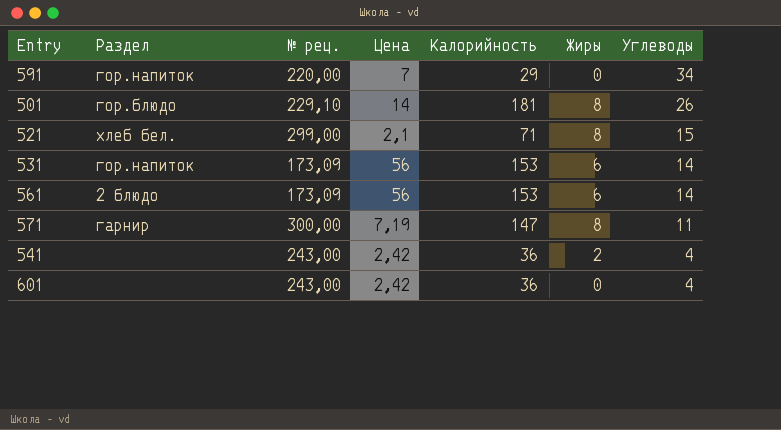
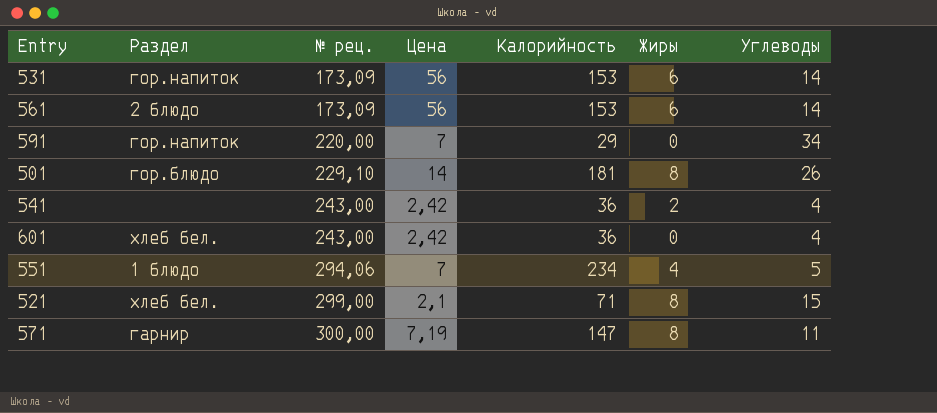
row order: Углеводы descending -> № рец. ascending
601 | Раздел: none -> хлеб бел.
row 551: none -> 1 блюдо | 294,06 | 7 | 234 | 4 | 5

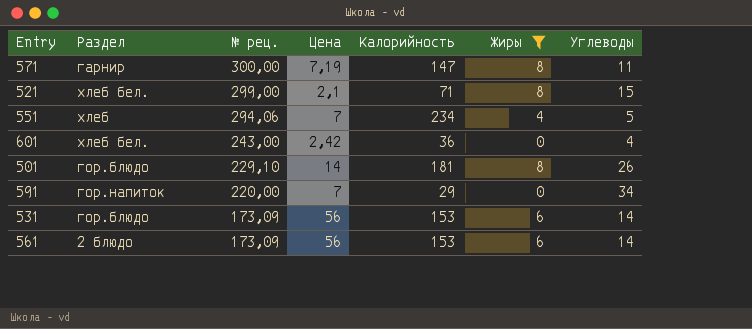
filter: none -> Жиры != 2
row order: № рец. ascending -> № рец. descending
551 | Раздел: 1 блюдо -> хлеб
531 | Раздел: гор.напиток -> гор.блюдо

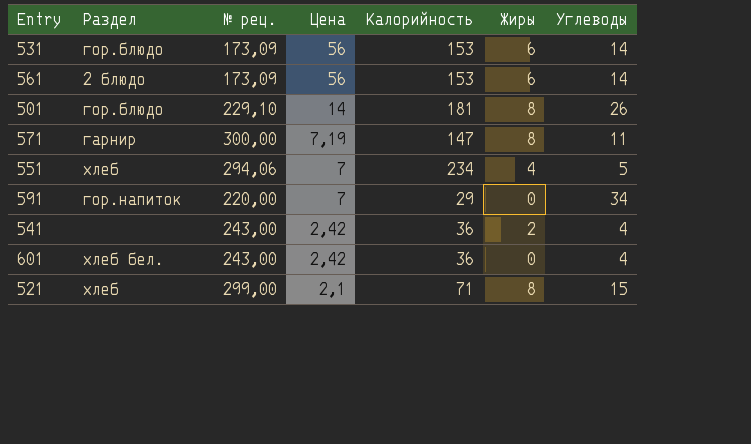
filter: Жиры != 2 -> none
row order: № рец. descending -> Цена descending
521 | Раздел: хлеб бел. -> хлеб

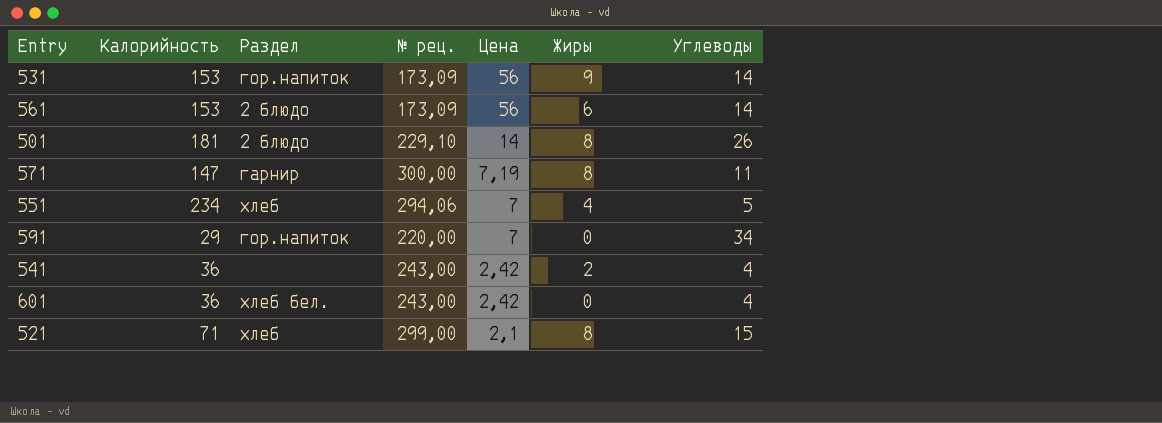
column Калорийность | position: 5 -> 2
531 | Раздел: гор.блюдо -> гор.напиток
531 | Жиры: 6 -> 9
501 | Раздел: гор.блюдо -> 2 блюдо

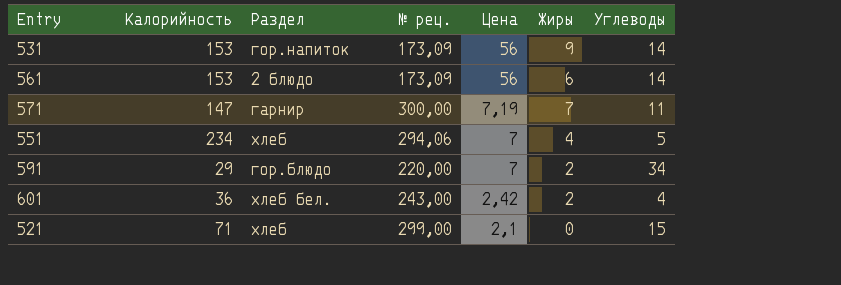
row 501: 181 | 2 блюдо | 229,10 | 14 | 8 | 26 -> none
row 541: 36 | none | 243,00 | 2,42 | 2 | 4 -> none
571 | Жиры: 8 -> 7
591 | Раздел: гор.напиток -> гор.блюдо
591 | Жиры: 0 -> 2
601 | Жиры: 0 -> 2
521 | Жиры: 8 -> 0

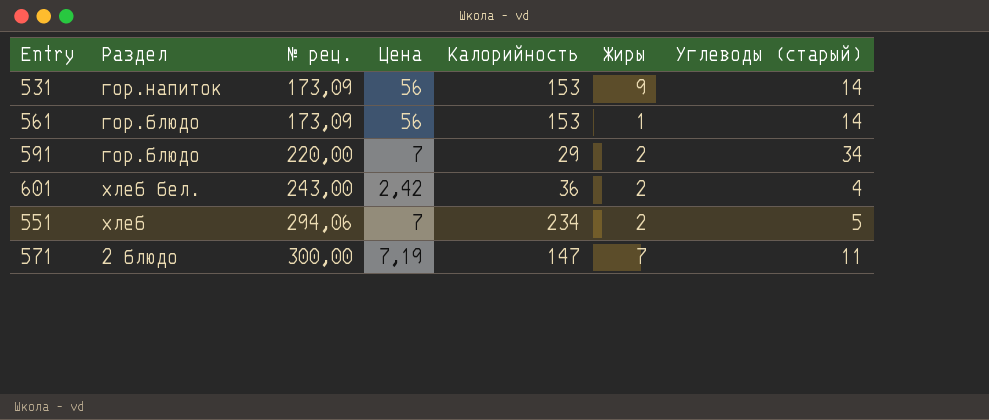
row order: Цена descending -> № рец. ascending
column Калорийность | position: 2 -> 5
column name: Углеводы -> Углеводы (старый)
row 521: 71 | хлеб | 299,00 | 2,1 | 0 | 15 -> none
561 | Раздел: 2 блюдо -> гор.блюдо
561 | Жиры: 6 -> 1
551 | Жиры: 4 -> 2
571 | Раздел: гарнир -> 2 блюдо

